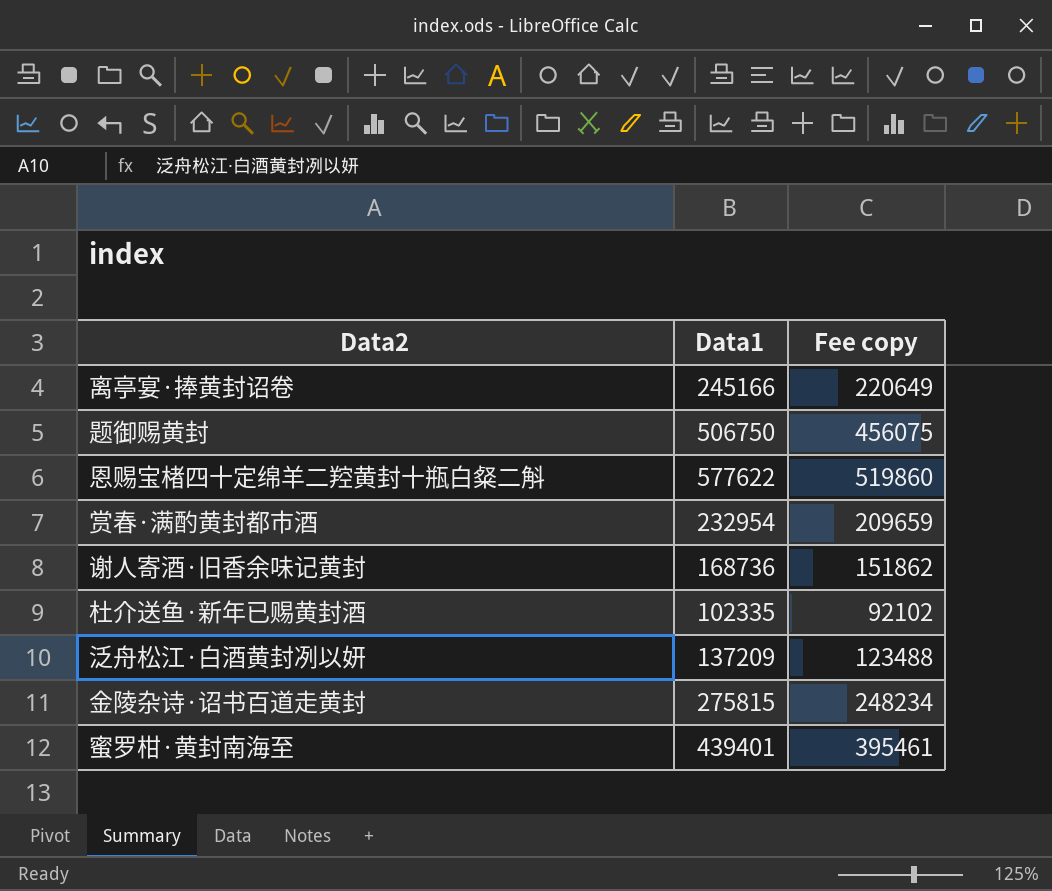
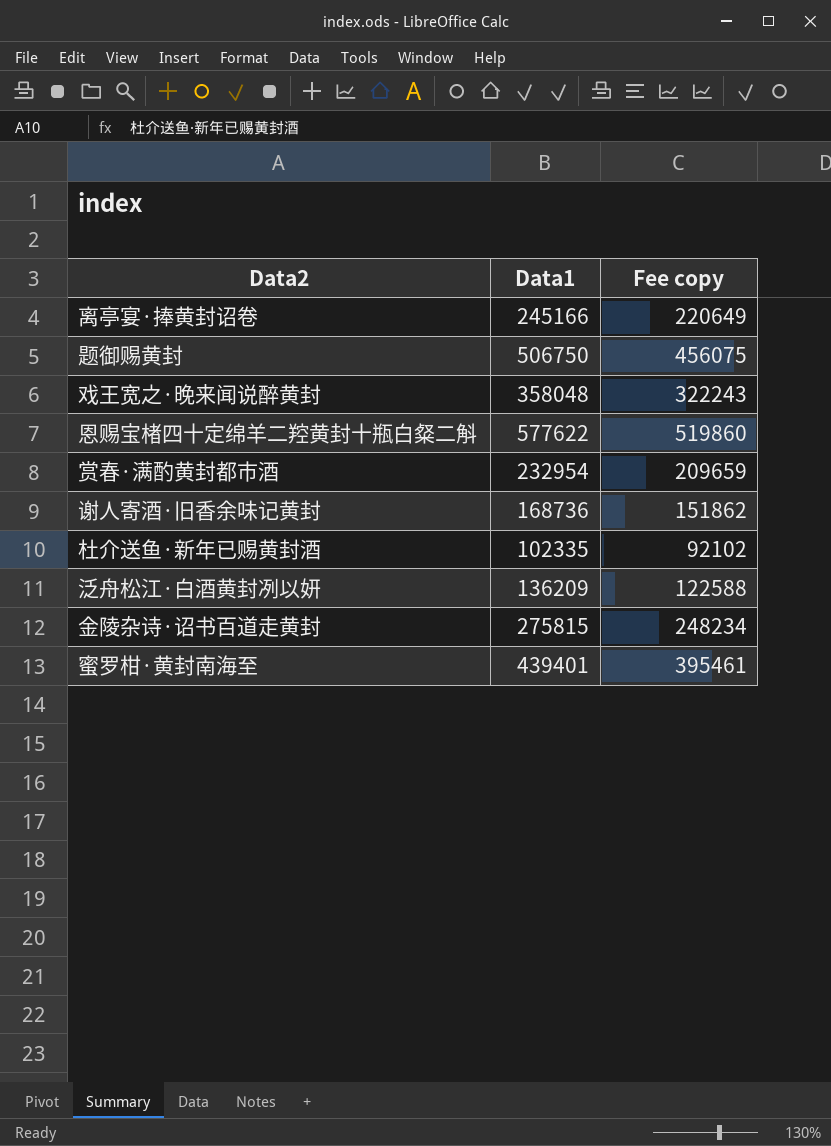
row 戏王宽之·晚来闻说醉黄封: none -> 358048 | 322243
泛舟松江·白酒黄封冽以妍 | Data1: 137209 -> 136209
泛舟松江·白酒黄封冽以妍 | Fee copy: 123488 -> 122588

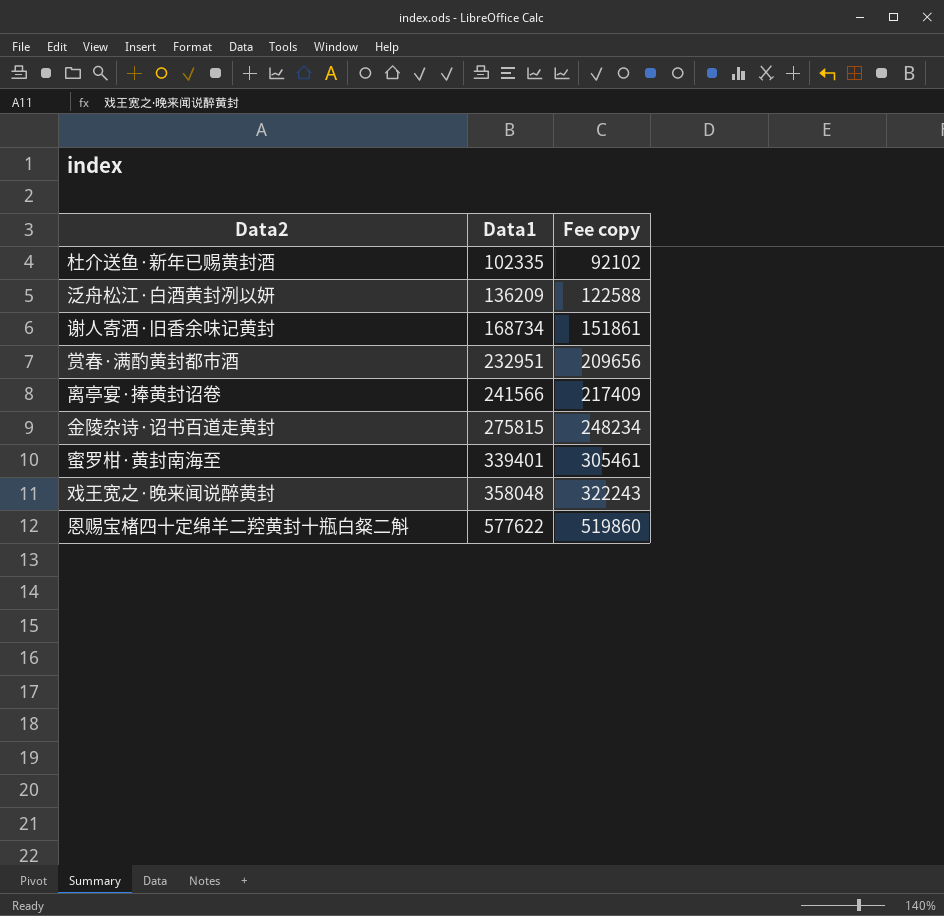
row order: none -> Data1 ascending
row 题御赐黄封: 506750 | 456075 -> none
谢人寄酒·旧香余味记黄封 | Data1: 168736 -> 168734
谢人寄酒·旧香余味记黄封 | Fee copy: 151862 -> 151861
赏春·满酌黄封都市酒 | Data1: 232954 -> 232951
赏春·满酌黄封都市酒 | Fee copy: 209659 -> 209656
离亭宴·捧黄封诏卷 | Data1: 245166 -> 241566
离亭宴·捧黄封诏卷 | Fee copy: 220649 -> 217409
蜜罗柑·黄封南海至 | Data1: 439401 -> 339401
蜜罗柑·黄封南海至 | Fee copy: 395461 -> 305461

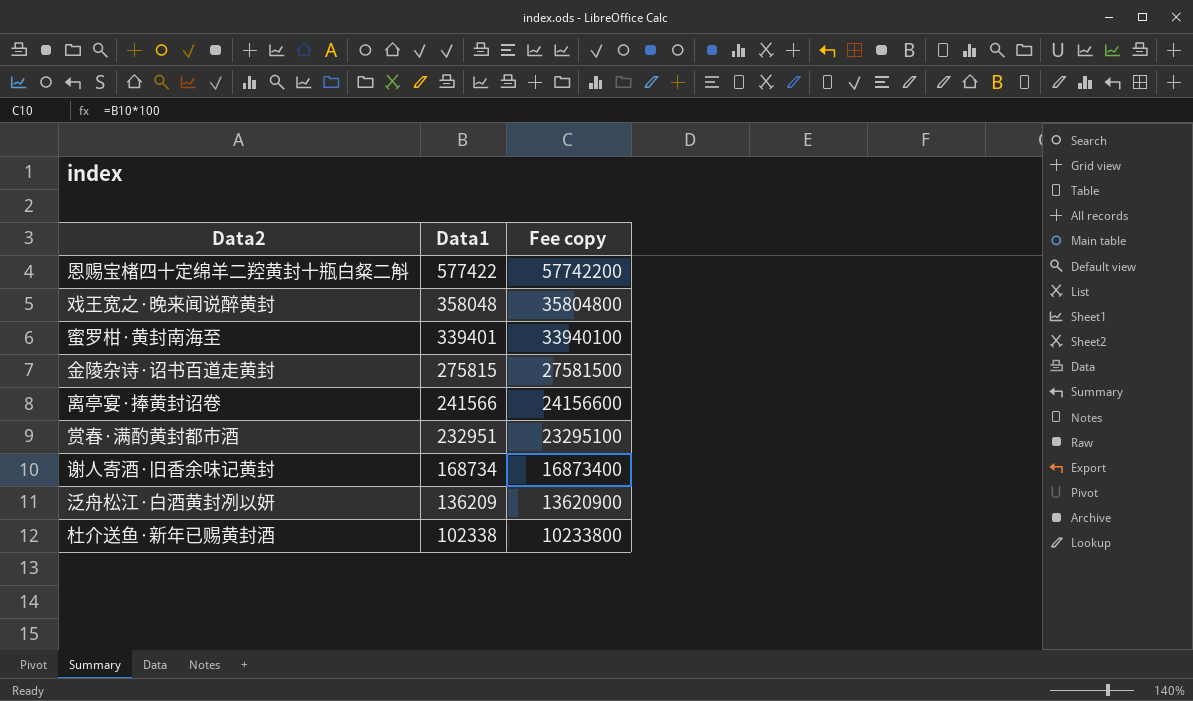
row order: Data1 ascending -> Data1 descending
column Fee copy | formula: [Data1] * 0.9 -> [Data1] * 100
恩赐宝楮四十定绵羊二羫黄封十瓶白粲二斛 | Data1: 577622 -> 577422
杜介送鱼·新年已赐黄封酒 | Data1: 102335 -> 102338

